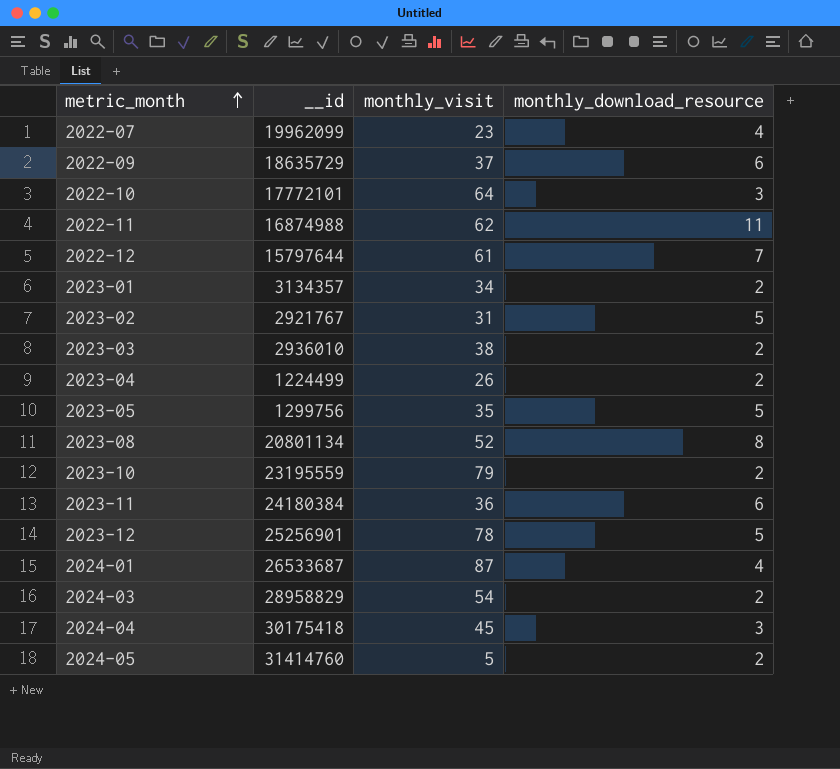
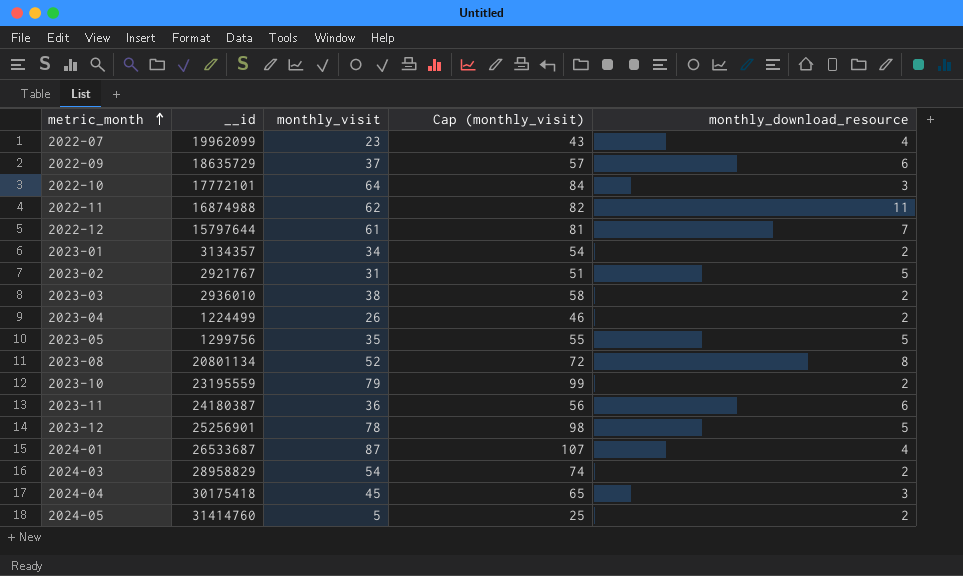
column Cap (monthly_visit) | formula: none -> [monthly_visit] + 20
2023-11 | __id: 24180384 -> 24180387

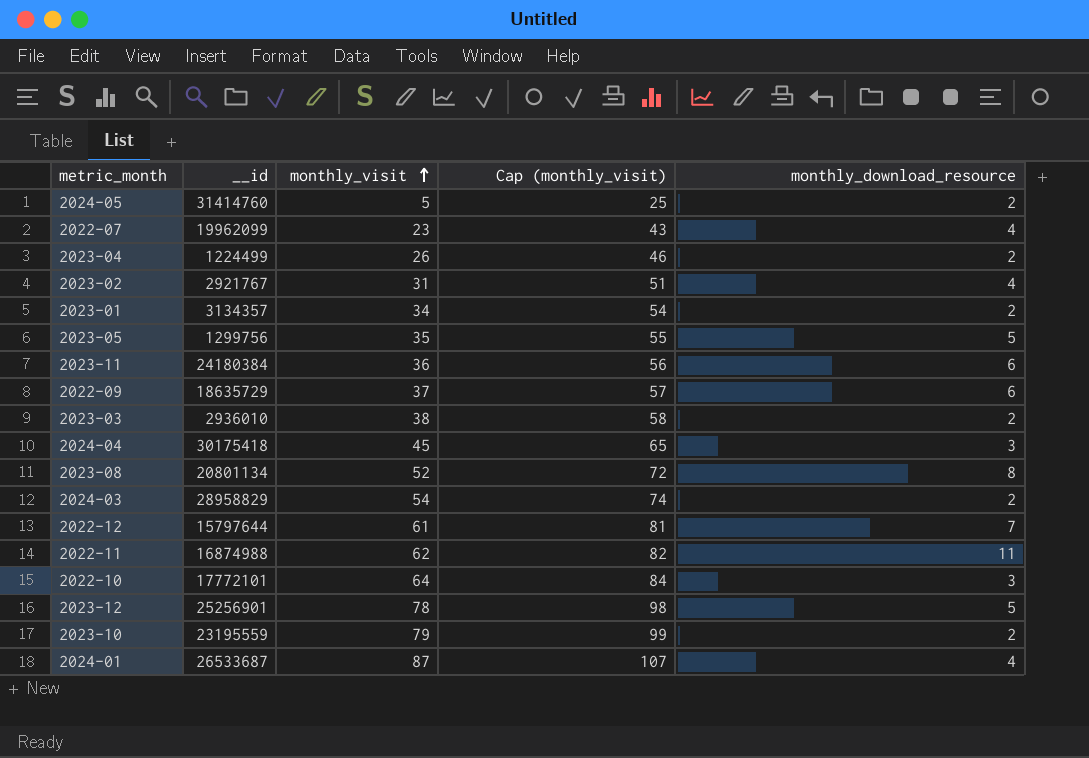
row order: metric_month ascending -> monthly_visit ascending
2023-02 | monthly_download_resource: 5 -> 4
2023-11 | __id: 24180387 -> 24180384

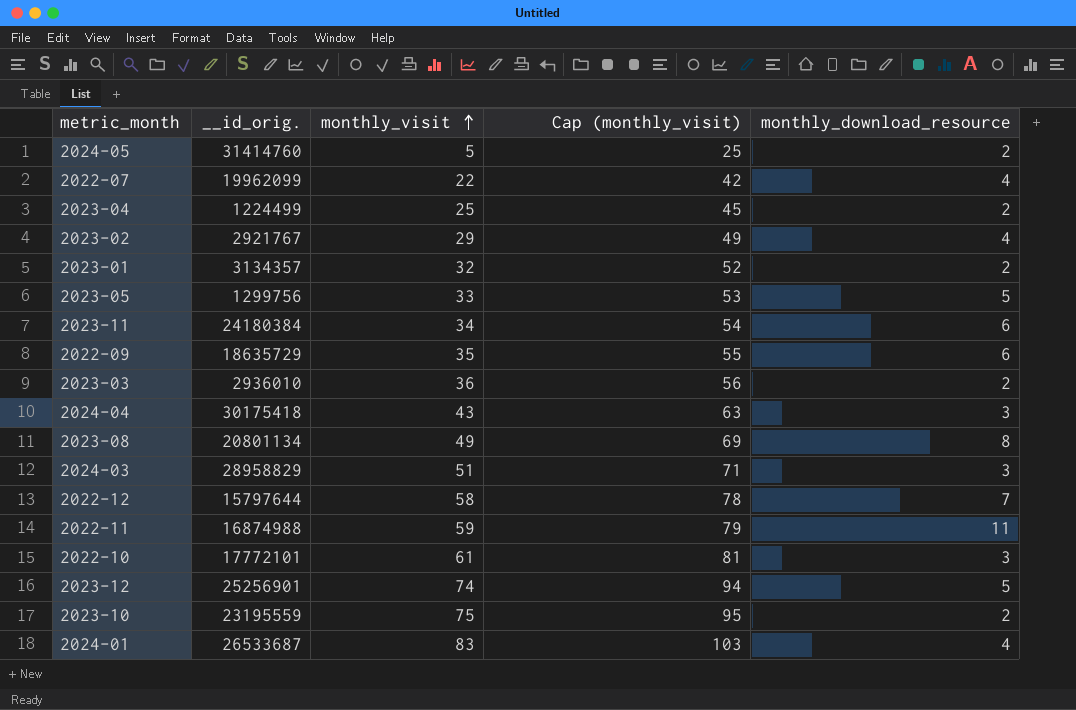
column name: __id -> __id_orig.
2022-07 | monthly_visit: 23 -> 22
2022-07 | Cap (monthly_visit): 43 -> 42
2023-04 | monthly_visit: 26 -> 25
2023-04 | Cap (monthly_visit): 46 -> 45
2023-02 | monthly_visit: 31 -> 29
2023-02 | Cap (monthly_visit): 51 -> 49
2023-01 | monthly_visit: 34 -> 32
2023-01 | Cap (monthly_visit): 54 -> 52
2023-05 | monthly_visit: 35 -> 33
2023-05 | Cap (monthly_visit): 55 -> 53
2023-11 | monthly_visit: 36 -> 34
2023-11 | Cap (monthly_visit): 56 -> 54
2022-09 | monthly_visit: 37 -> 35
2022-09 | Cap (monthly_visit): 57 -> 55
2023-03 | monthly_visit: 38 -> 36
2023-03 | Cap (monthly_visit): 58 -> 56
2024-04 | monthly_visit: 45 -> 43
2024-04 | Cap (monthly_visit): 65 -> 63
2023-08 | monthly_visit: 52 -> 49
2023-08 | Cap (monthly_visit): 72 -> 69
2024-03 | monthly_visit: 54 -> 51
2024-03 | Cap (monthly_visit): 74 -> 71
2024-03 | monthly_download_resource: 2 -> 3
2022-12 | monthly_visit: 61 -> 58
2022-12 | Cap (monthly_visit): 81 -> 78
2022-11 | monthly_visit: 62 -> 59
2022-11 | Cap (monthly_visit): 82 -> 79
2022-10 | monthly_visit: 64 -> 61
2022-10 | Cap (monthly_visit): 84 -> 81
2023-12 | monthly_visit: 78 -> 74
2023-12 | Cap (monthly_visit): 98 -> 94
2023-10 | monthly_visit: 79 -> 75
2023-10 | Cap (monthly_visit): 99 -> 95
2024-01 | monthly_visit: 87 -> 83
2024-01 | Cap (monthly_visit): 107 -> 103

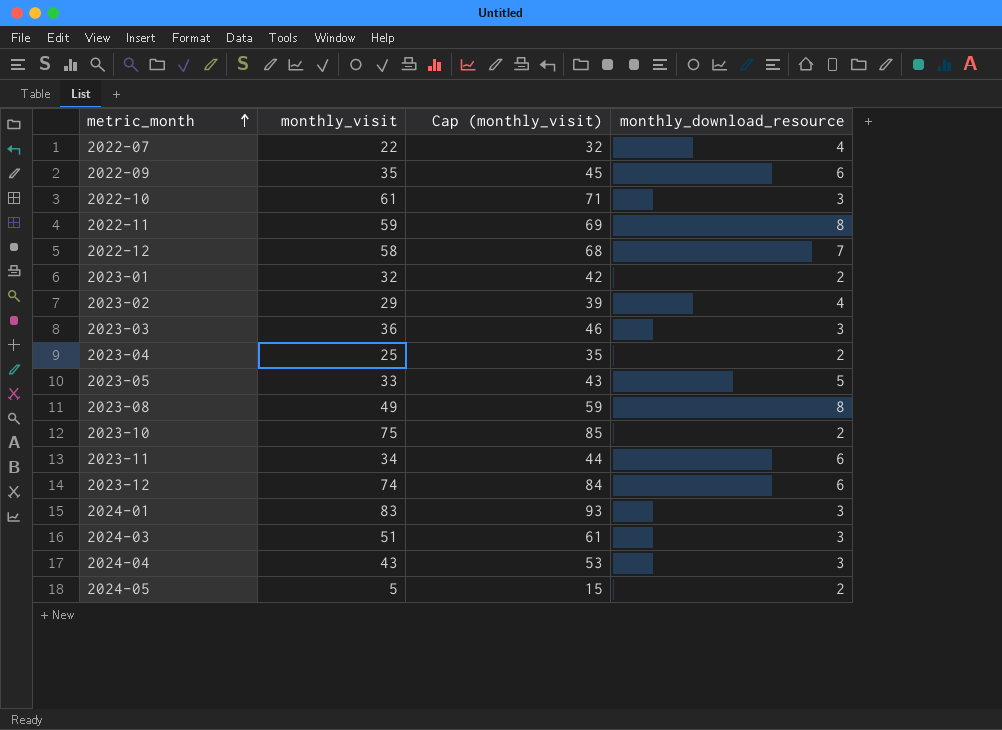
row order: monthly_visit ascending -> metric_month ascending
column __id_orig. | position: 2 -> none
column Cap (monthly_visit) | formula: [monthly_visit] + 20 -> [monthly_visit] + 10
2022-11 | monthly_download_resource: 11 -> 8
2023-03 | monthly_download_resource: 2 -> 3
2023-12 | monthly_download_resource: 5 -> 6
2024-01 | monthly_download_resource: 4 -> 3

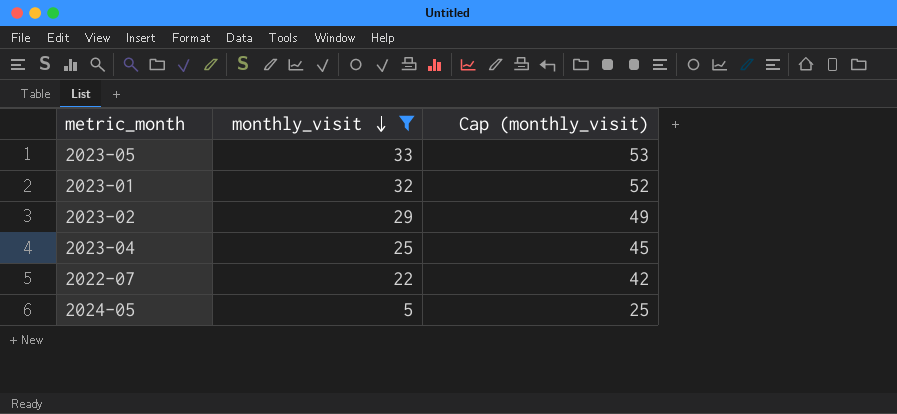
filter: none -> monthly_visit <= 33
row order: metric_month ascending -> monthly_visit descending
column monthly_download_resource | position: 4 -> none
column Cap (monthly_visit) | formula: [monthly_visit] + 10 -> [monthly_visit] + 20

